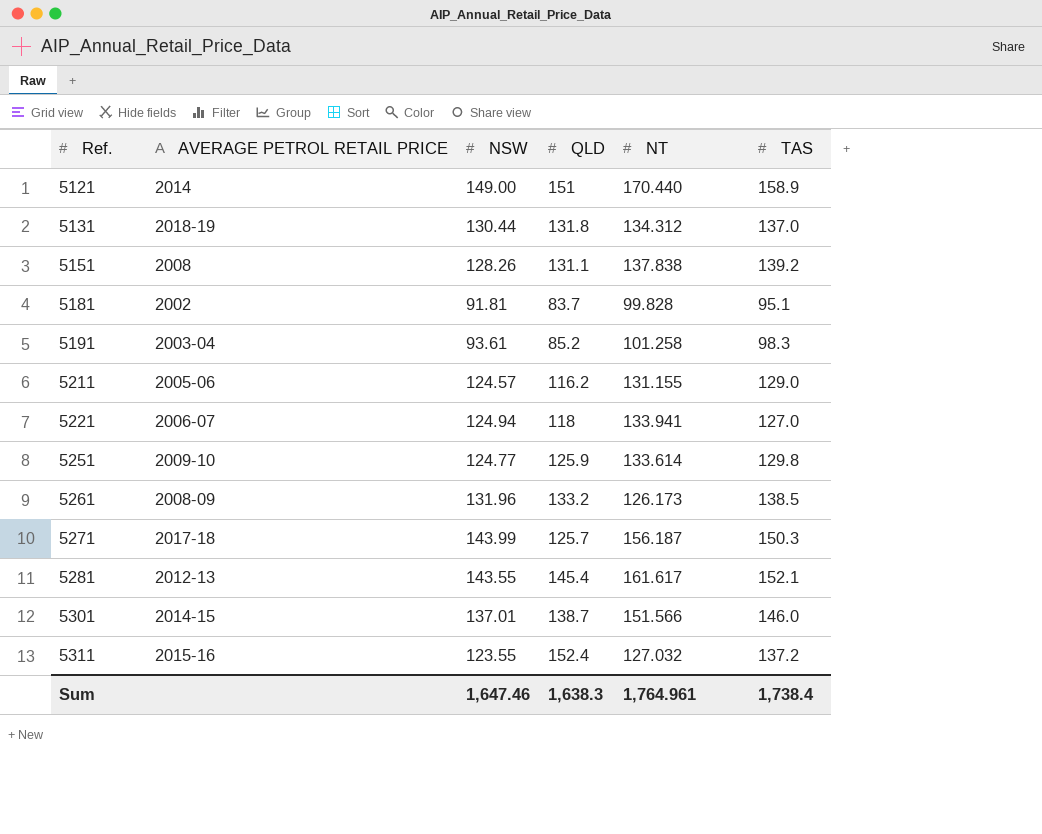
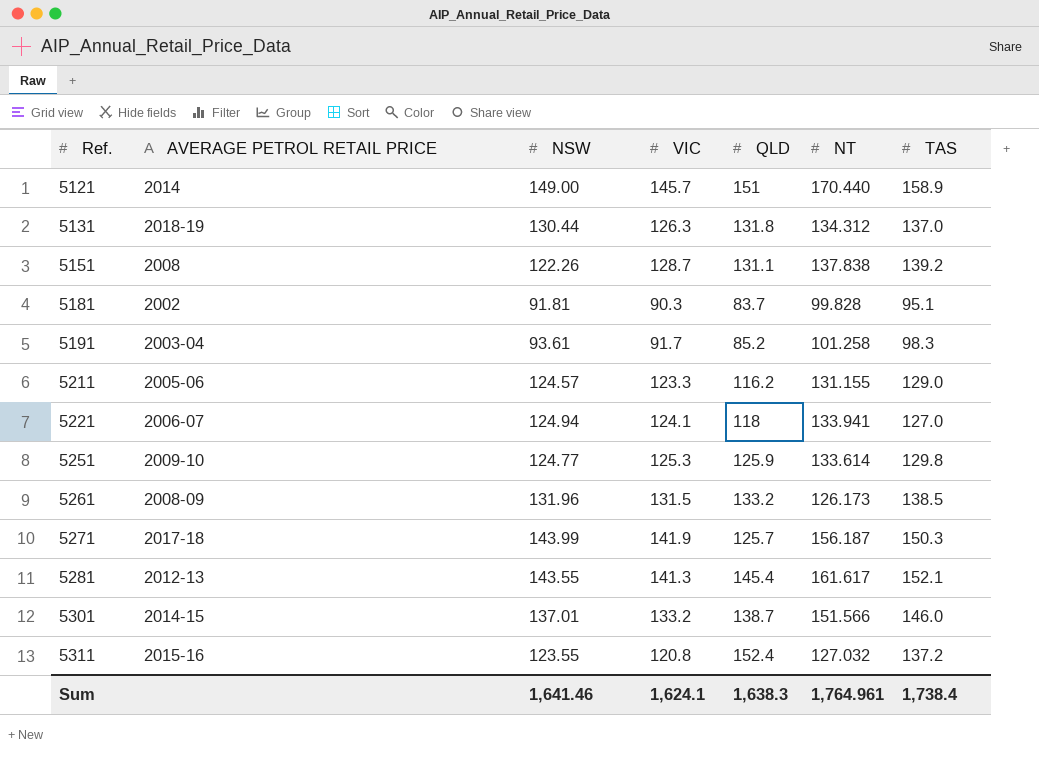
column VIC | position: none -> 4
5151 | NSW: 128.26 -> 122.26
Sum | NSW: 1,647.46 -> 1,641.46

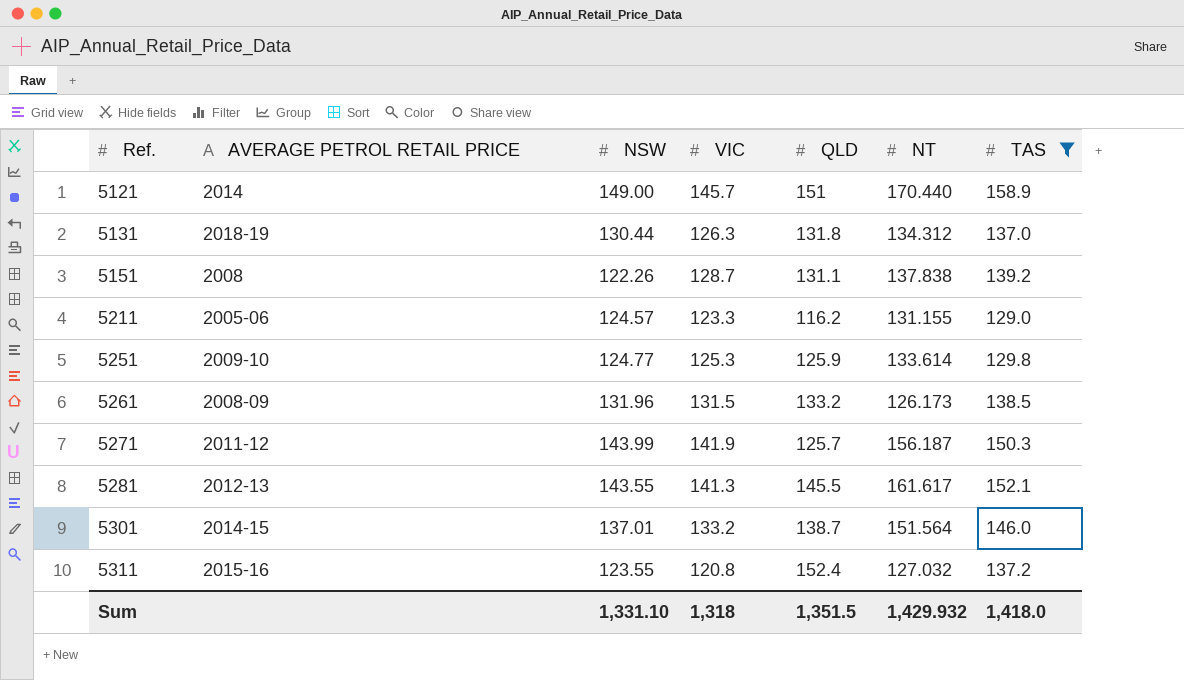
filter: none -> TAS >= 129.0
5271 | AVERAGE PETROL RETAIL PRICE: 2017-18 -> 2011-12
5281 | QLD: 145.4 -> 145.5
5301 | NT: 151.566 -> 151.564
Sum | NSW: 1,641.46 -> 1,331.10
Sum | VIC: 1,624.1 -> 1,318
Sum | QLD: 1,638.3 -> 1,351.5
Sum | NT: 1,764.961 -> 1,429.932
Sum | TAS: 1,738.4 -> 1,418.0

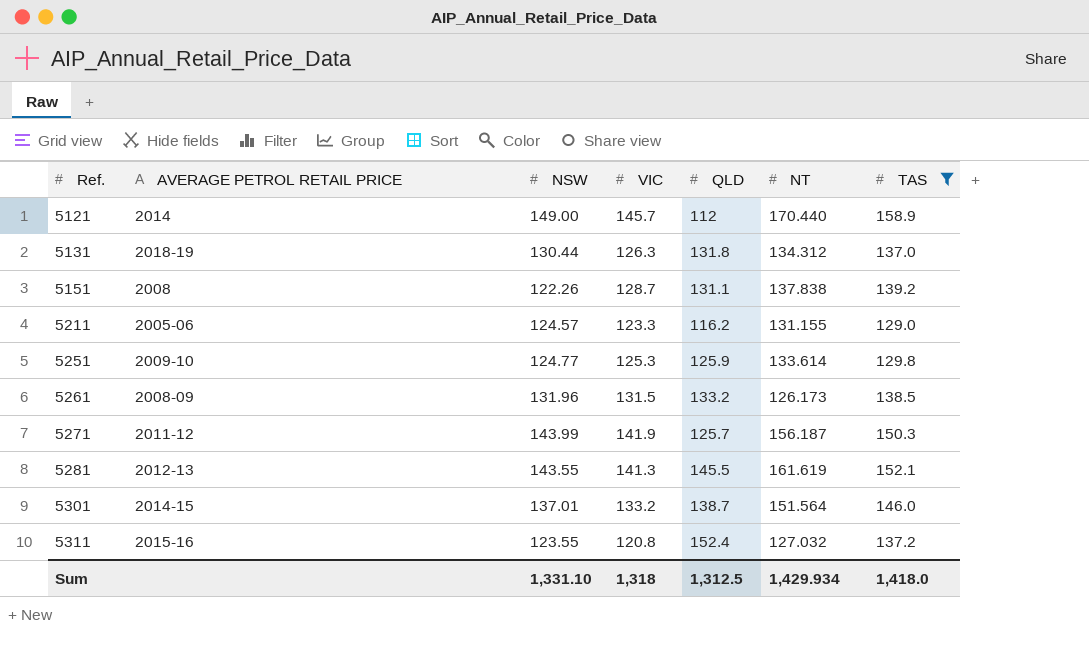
5121 | QLD: 151 -> 112
5281 | NT: 161.617 -> 161.619
Sum | QLD: 1,351.5 -> 1,312.5
Sum | NT: 1,429.932 -> 1,429.934

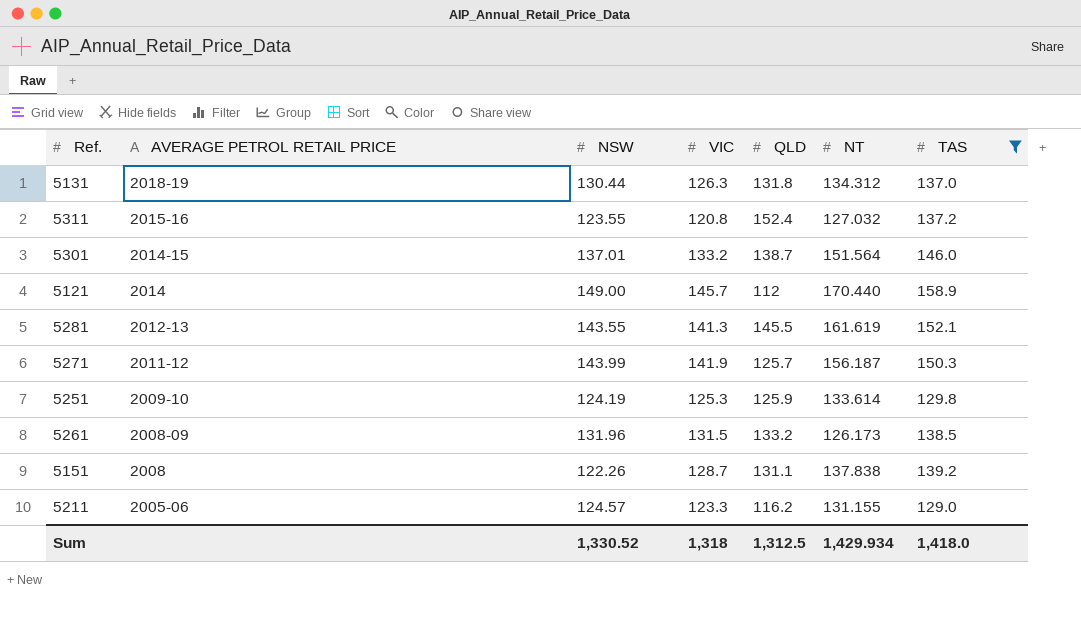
row order: Ref. ascending -> AVERAGE PETROL RETAIL PRICE descending
5251 | NSW: 124.77 -> 124.19
Sum | NSW: 1,331.10 -> 1,330.52

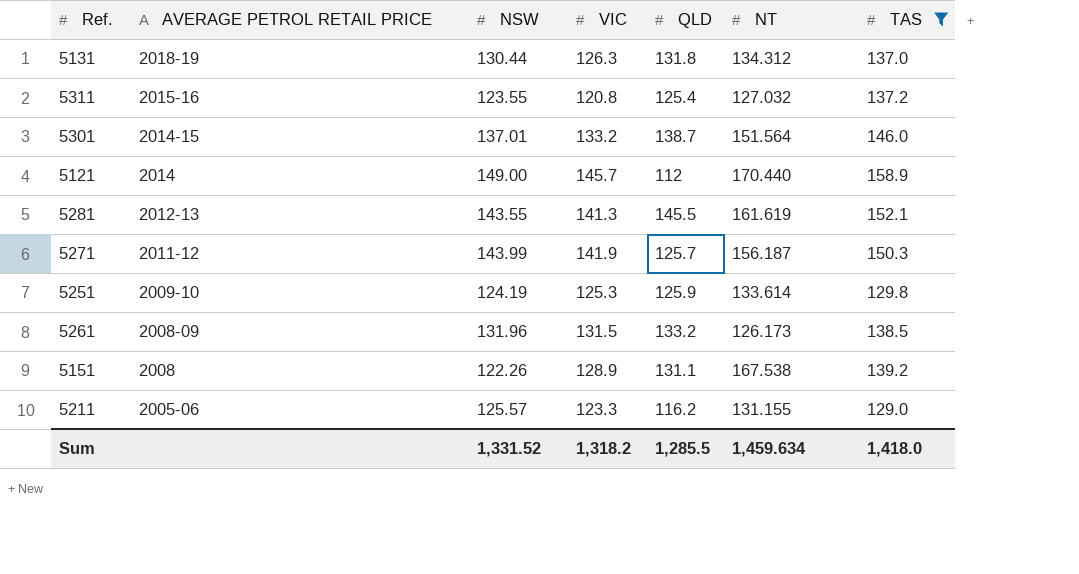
5311 | QLD: 152.4 -> 125.4
5151 | VIC: 128.7 -> 128.9
5151 | NT: 137.838 -> 167.538
5211 | NSW: 124.57 -> 125.57
Sum | NSW: 1,330.52 -> 1,331.52
Sum | VIC: 1,318 -> 1,318.2
Sum | QLD: 1,312.5 -> 1,285.5
Sum | NT: 1,429.934 -> 1,459.634

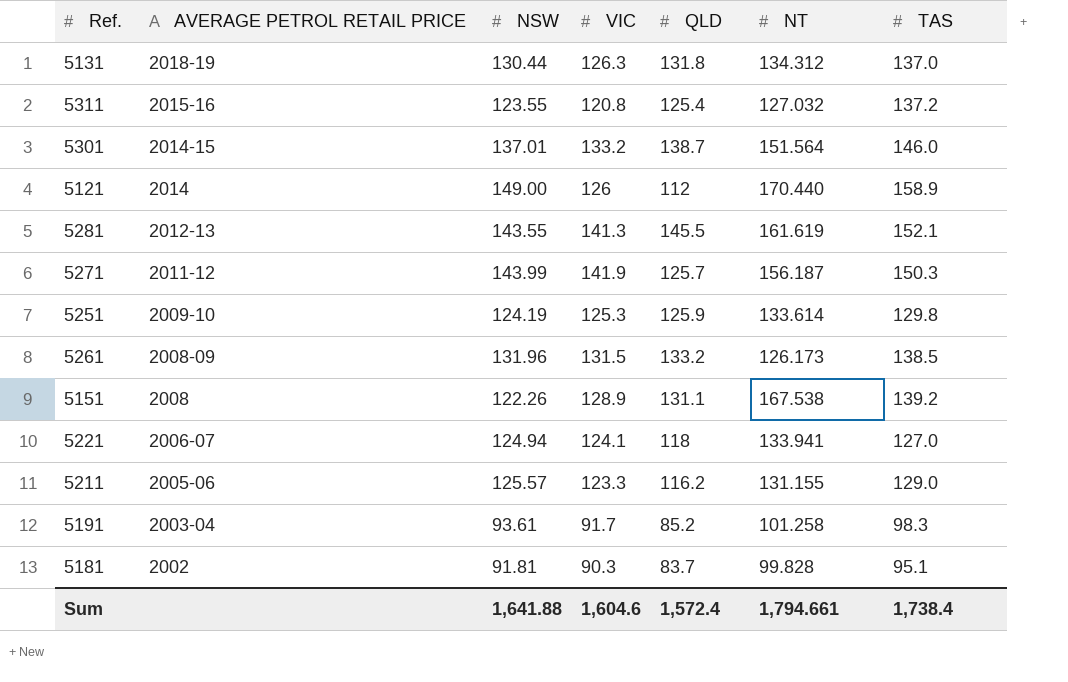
filter: TAS >= 129.0 -> none
5121 | VIC: 145.7 -> 126
Sum | NSW: 1,331.52 -> 1,641.88
Sum | VIC: 1,318.2 -> 1,604.6
Sum | QLD: 1,285.5 -> 1,572.4
Sum | NT: 1,459.634 -> 1,794.661
Sum | TAS: 1,418.0 -> 1,738.4

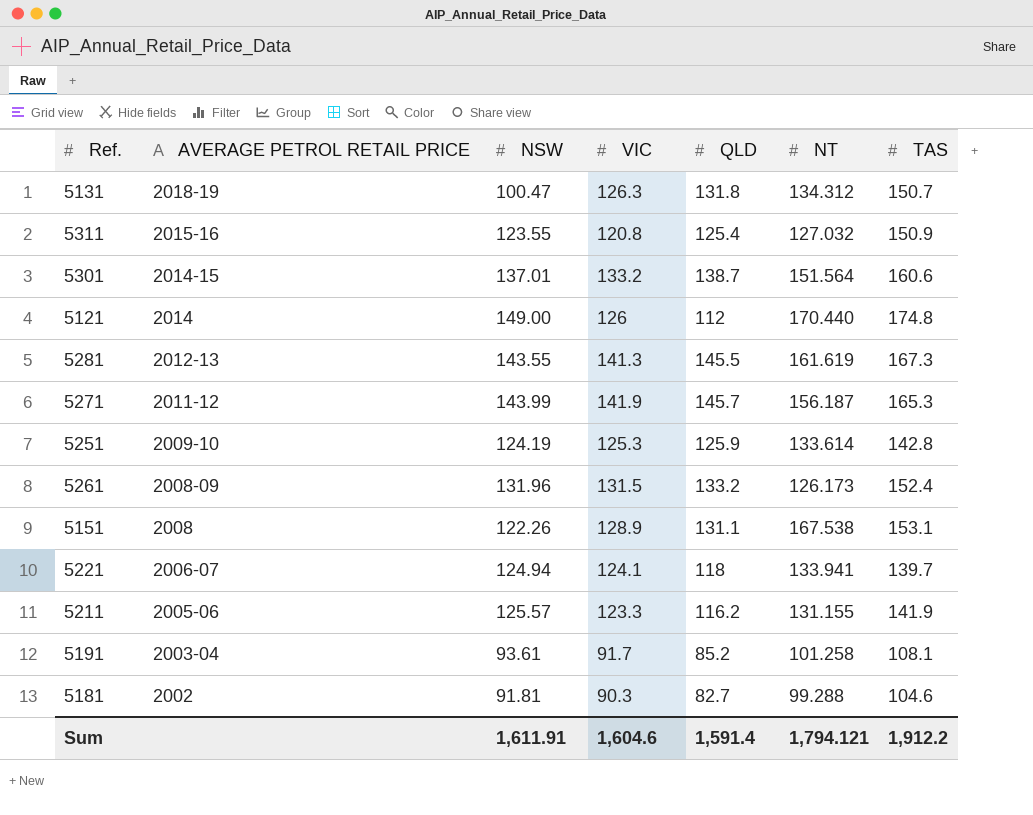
5131 | NSW: 130.44 -> 100.47
5131 | TAS: 137.0 -> 150.7
5311 | TAS: 137.2 -> 150.9
5301 | TAS: 146.0 -> 160.6
5121 | TAS: 158.9 -> 174.8
5281 | TAS: 152.1 -> 167.3
5271 | QLD: 125.7 -> 145.7
5271 | TAS: 150.3 -> 165.3
5251 | TAS: 129.8 -> 142.8
5261 | TAS: 138.5 -> 152.4
5151 | TAS: 139.2 -> 153.1
5221 | TAS: 127.0 -> 139.7
5211 | TAS: 129.0 -> 141.9
5191 | TAS: 98.3 -> 108.1
5181 | QLD: 83.7 -> 82.7
5181 | NT: 99.828 -> 99.288
5181 | TAS: 95.1 -> 104.6
Sum | NSW: 1,641.88 -> 1,611.91
Sum | QLD: 1,572.4 -> 1,591.4
Sum | NT: 1,794.661 -> 1,794.121
Sum | TAS: 1,738.4 -> 1,912.2

